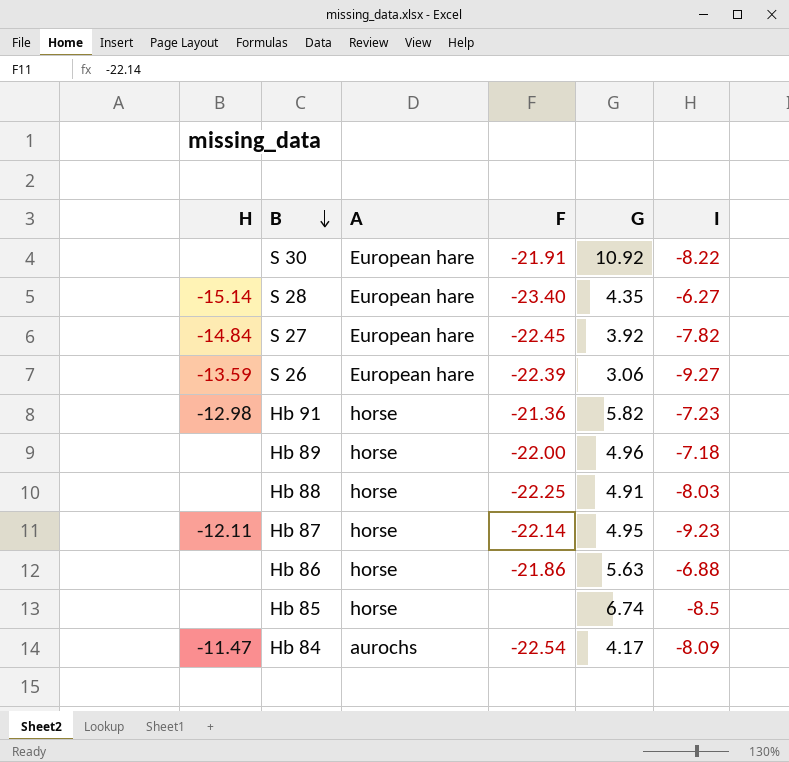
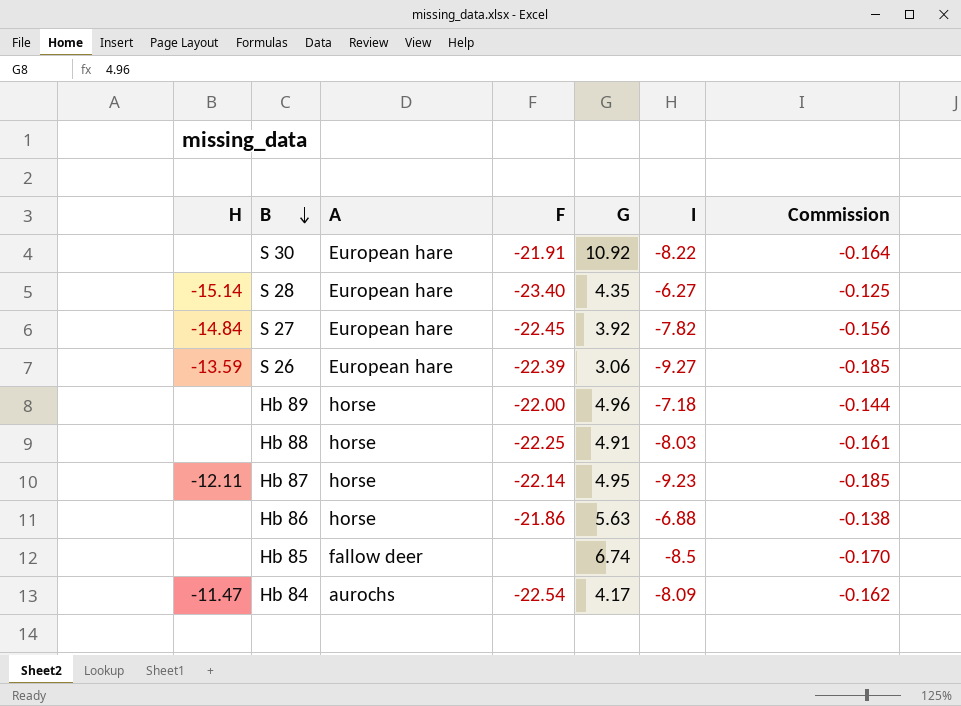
column Commission | formula: none -> [I] * 0.02
row Hb 91: -12.98 | horse | -21.36 | 5.82 | -7.23 -> none
Hb 85 | A: horse -> fallow deer

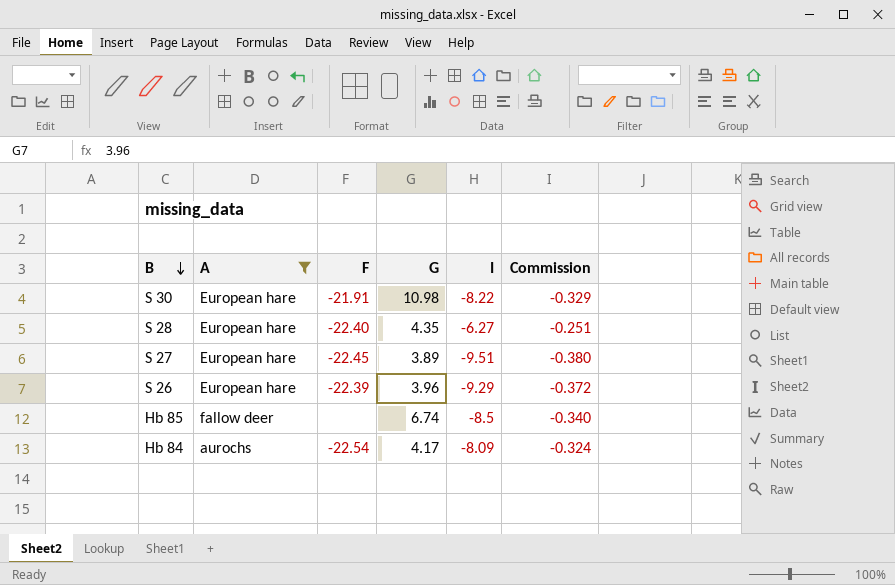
filter: none -> A != horse
column H | position: 1 -> none
column Commission | formula: [I] * 0.02 -> [I] * 0.04
S 30 | G: 10.92 -> 10.98
S 28 | F: -23.40 -> -22.40
S 27 | G: 3.92 -> 3.89
S 27 | I: -7.82 -> -9.51
S 26 | G: 3.06 -> 3.96
S 26 | I: -9.27 -> -9.29

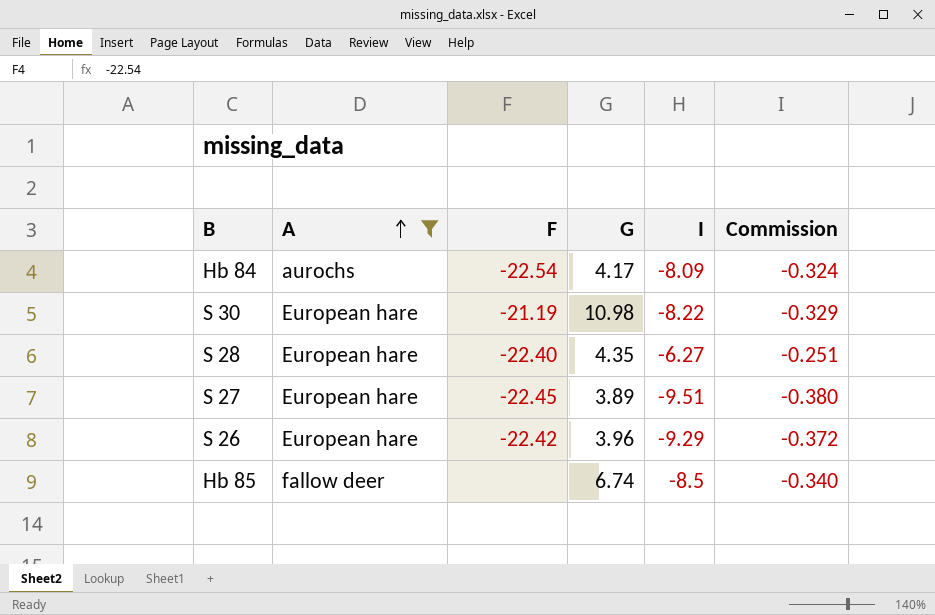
row order: B descending -> A ascending
S 30 | F: -21.91 -> -21.19
S 26 | F: -22.39 -> -22.42

